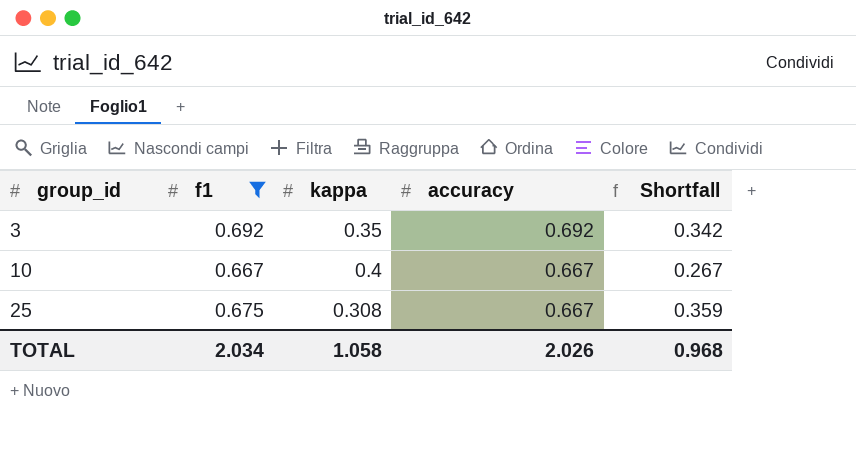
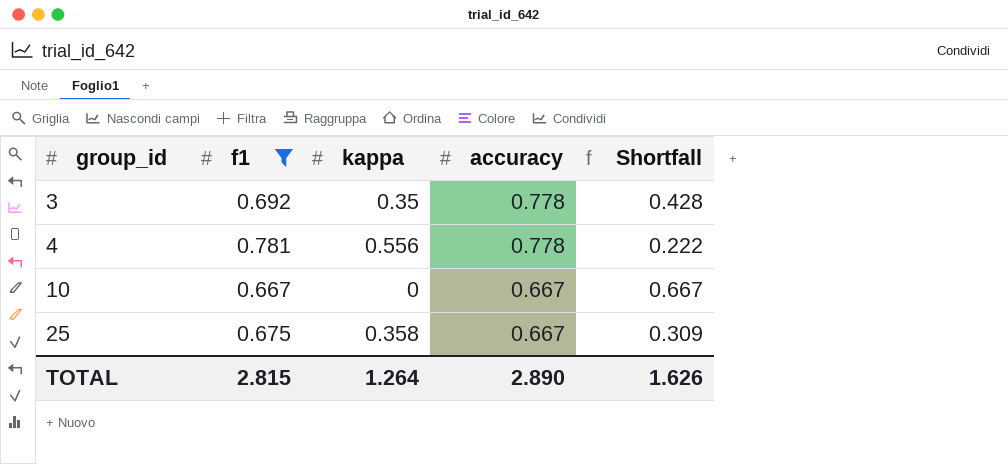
3 | accuracy: 0.692 -> 0.778
3 | Shortfall: 0.342 -> 0.428
row 4: none -> 0.781 | 0.556 | 0.778 | 0.222
10 | kappa: 0.4 -> 0
10 | Shortfall: 0.267 -> 0.667
25 | kappa: 0.308 -> 0.358
25 | Shortfall: 0.359 -> 0.309
TOTAL | f1: 2.034 -> 2.815
TOTAL | kappa: 1.058 -> 1.264
TOTAL | accuracy: 2.026 -> 2.890
TOTAL | Shortfall: 0.968 -> 1.626

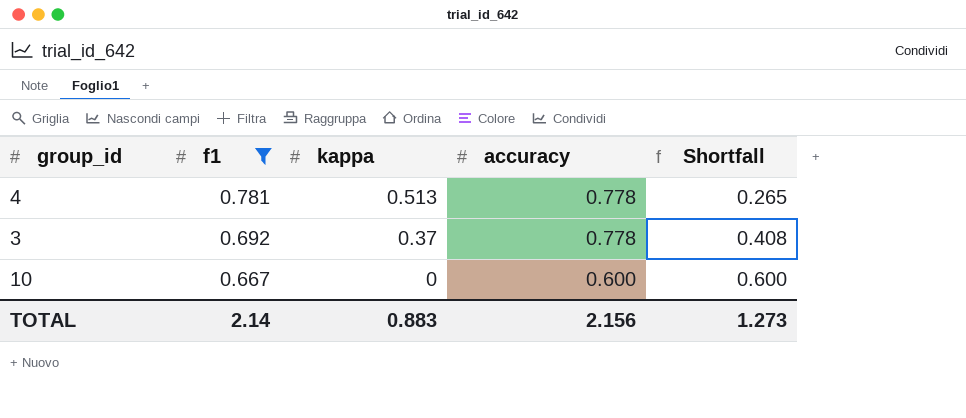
row order: group_id ascending -> f1 descending
row 25: 0.675 | 0.358 | 0.667 | 0.309 -> none
4 | kappa: 0.556 -> 0.513
4 | Shortfall: 0.222 -> 0.265
3 | kappa: 0.35 -> 0.37
3 | Shortfall: 0.428 -> 0.408
10 | accuracy: 0.667 -> 0.600
10 | Shortfall: 0.667 -> 0.600
TOTAL | f1: 2.815 -> 2.14
TOTAL | kappa: 1.264 -> 0.883
TOTAL | accuracy: 2.890 -> 2.156
TOTAL | Shortfall: 1.626 -> 1.273

